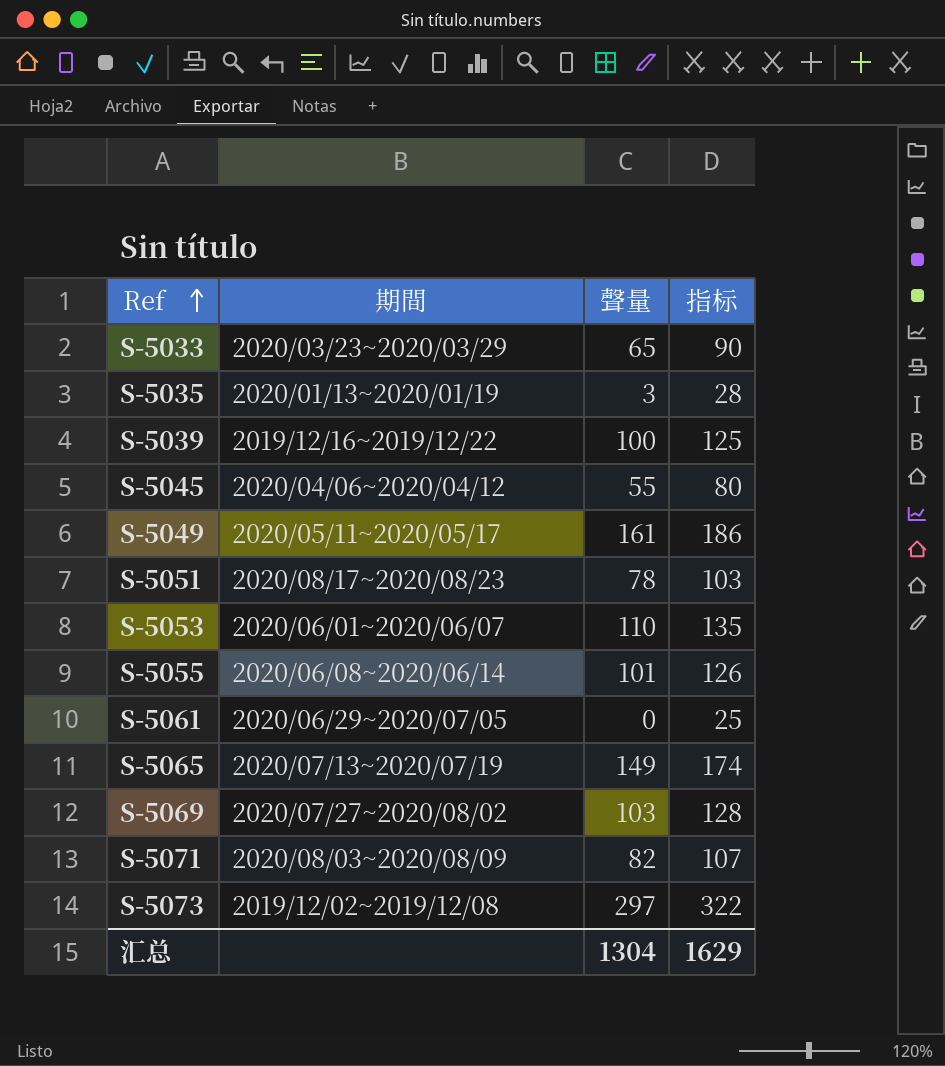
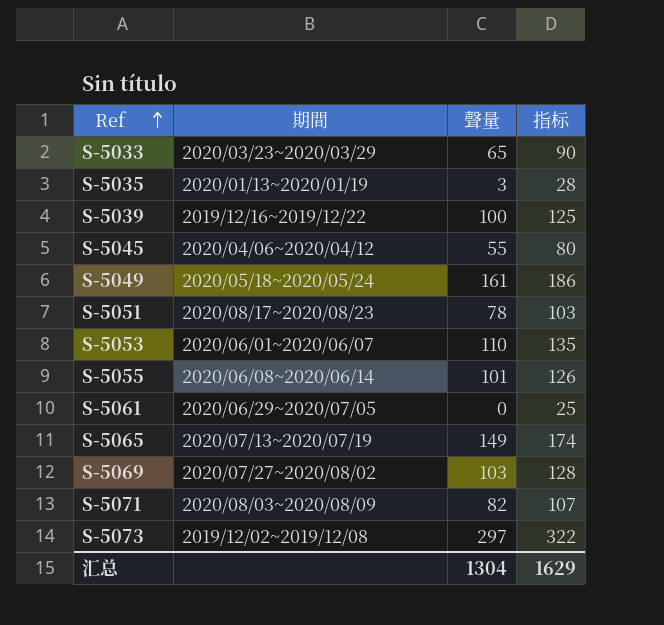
S-5049 | 期間: 2020/05/11~2020/05/17 -> 2020/05/18~2020/05/24

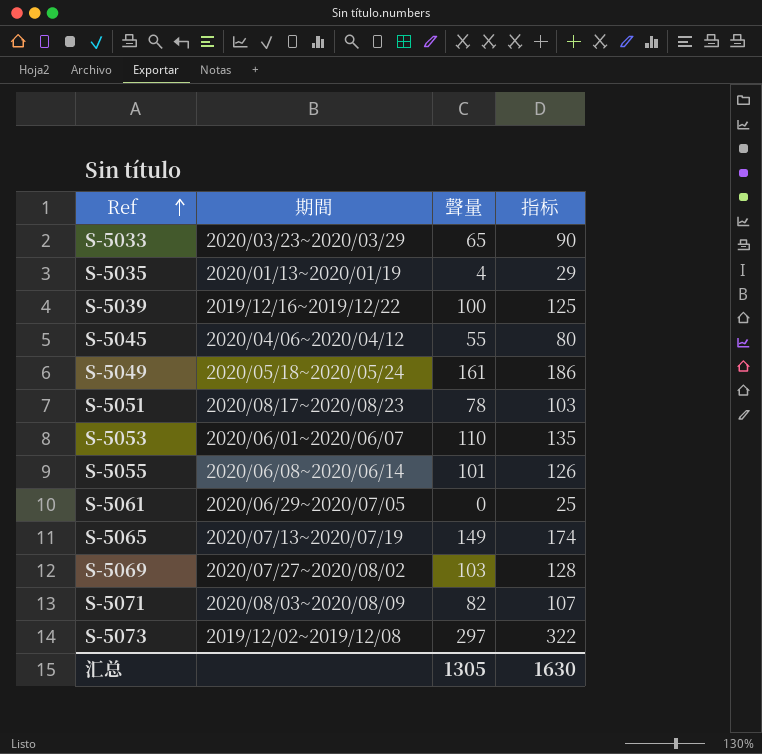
S-5035 | 聲量: 3 -> 4
S-5035 | 指标: 28 -> 29
汇总 | 聲量: 1304 -> 1305
汇总 | 指标: 1629 -> 1630

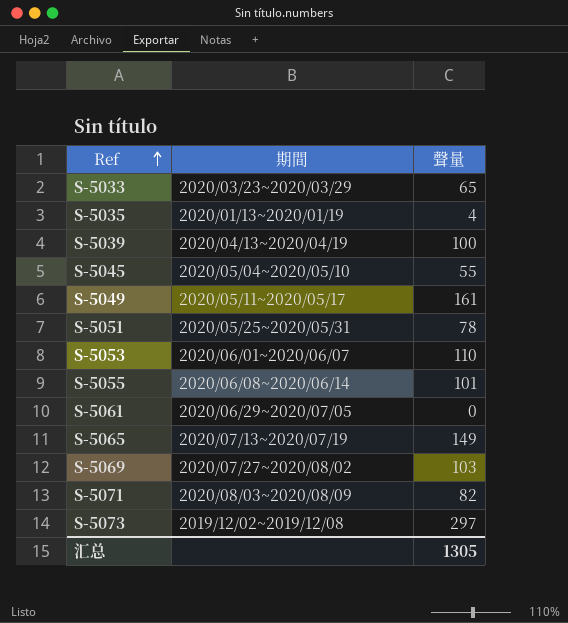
column 指标 | formula: [聲量] + 25 -> none
S-5039 | 期間: 2019/12/16~2019/12/22 -> 2020/04/13~2020/04/19
S-5045 | 期間: 2020/04/06~2020/04/12 -> 2020/05/04~2020/05/10
S-5049 | 期間: 2020/05/18~2020/05/24 -> 2020/05/11~2020/05/17
S-5051 | 期間: 2020/08/17~2020/08/23 -> 2020/05/25~2020/05/31

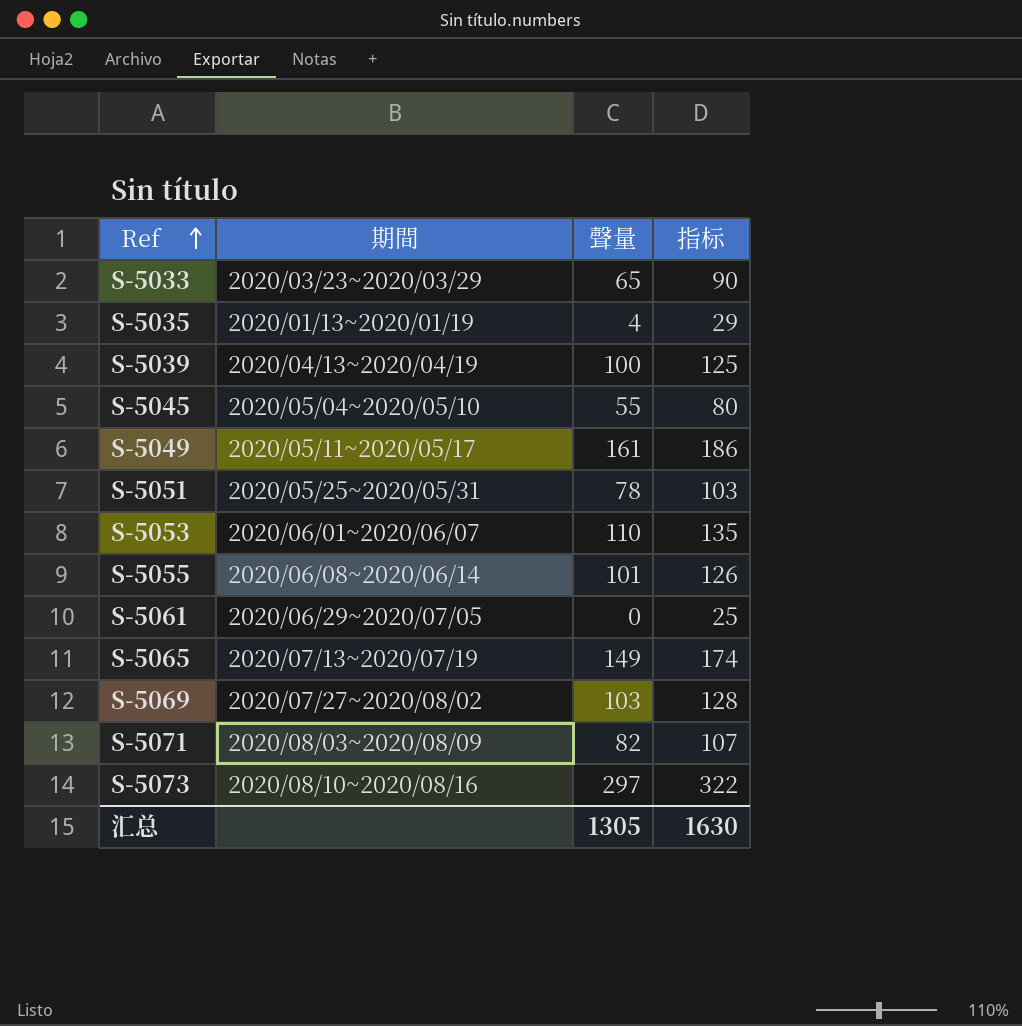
column 指标 | formula: none -> [聲量] + 25
S-5073 | 期間: 2019/12/02~2019/12/08 -> 2020/08/10~2020/08/16

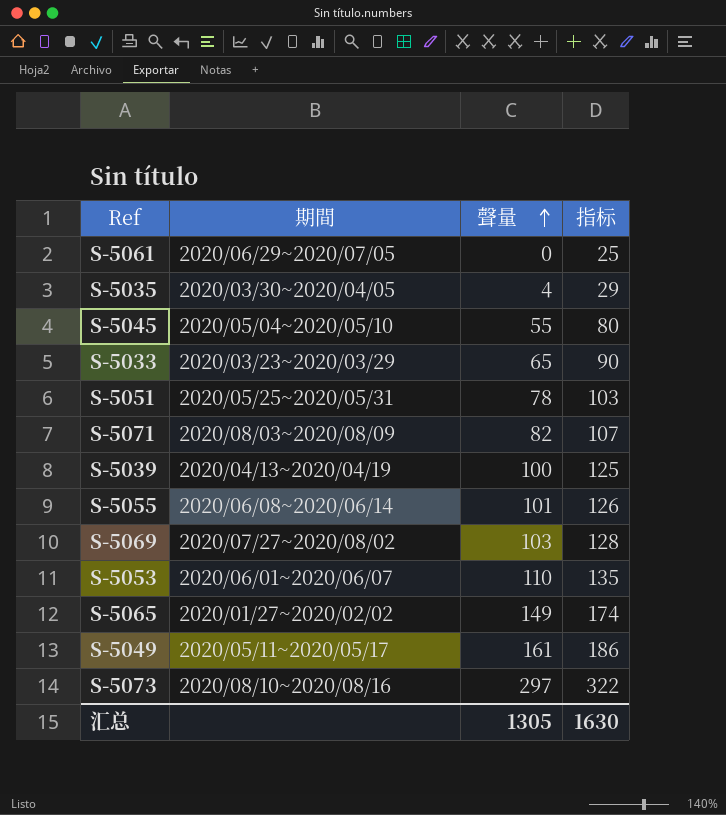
row order: Ref ascending -> 聲量 ascending
S-5035 | 期間: 2020/01/13~2020/01/19 -> 2020/03/30~2020/04/05
S-5065 | 期間: 2020/07/13~2020/07/19 -> 2020/01/27~2020/02/02

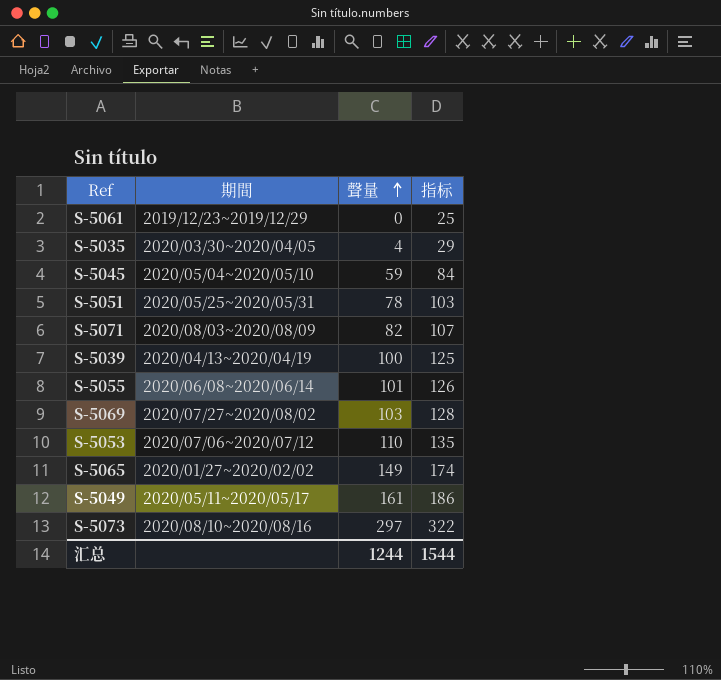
row S-5033: 2020/03/23~2020/03/29 | 65 | 90 -> none
S-5061 | 期間: 2020/06/29~2020/07/05 -> 2019/12/23~2019/12/29
S-5045 | 聲量: 55 -> 59
S-5045 | 指标: 80 -> 84
S-5053 | 期間: 2020/06/01~2020/06/07 -> 2020/07/06~2020/07/12
汇总 | 聲量: 1305 -> 1244
汇总 | 指标: 1630 -> 1544

